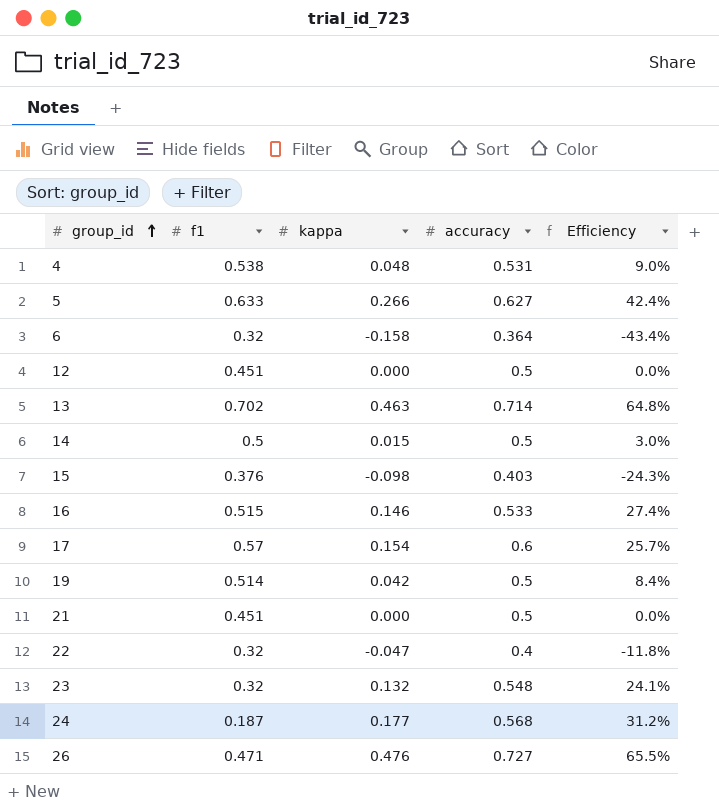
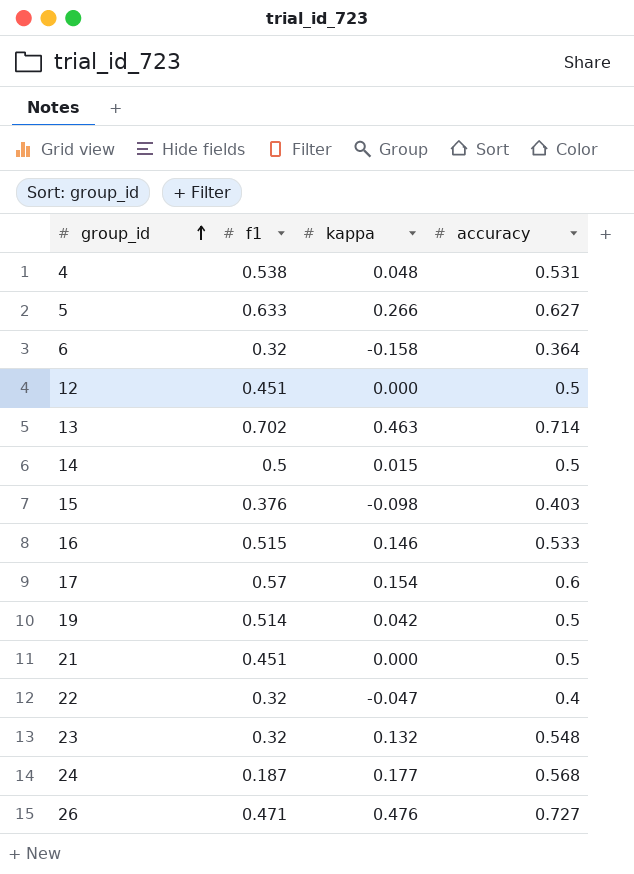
column Efficiency | formula: [kappa] / [accuracy] -> none

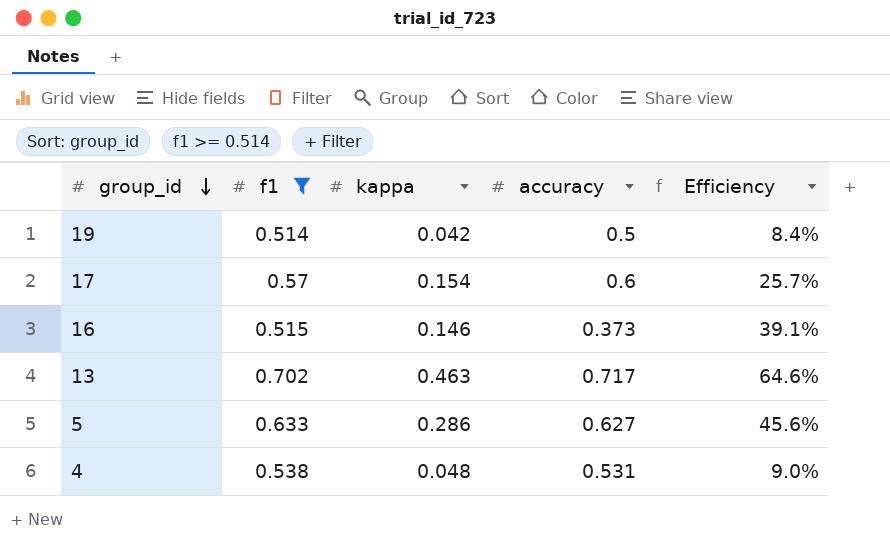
filter: none -> f1 >= 0.514
row order: group_id ascending -> group_id descending
column Efficiency | formula: none -> [kappa] / [accuracy]
16 | accuracy: 0.533 -> 0.373
13 | accuracy: 0.714 -> 0.717
5 | kappa: 0.266 -> 0.286

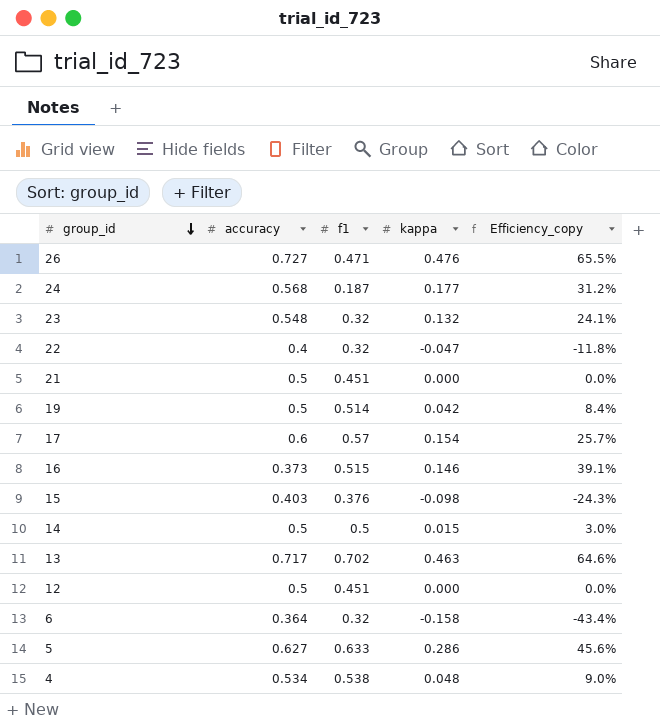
filter: f1 >= 0.514 -> none
column accuracy | position: 4 -> 2
column name: Efficiency -> Efficiency_copy
4 | accuracy: 0.531 -> 0.534

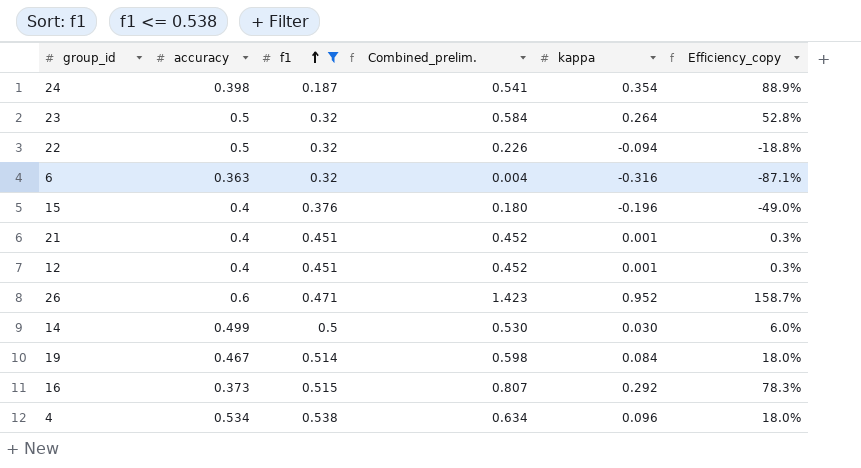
filter: none -> f1 <= 0.538
row order: group_id descending -> f1 ascending
column Combined_prelim. | formula: none -> [f1] + [kappa]
24 | accuracy: 0.568 -> 0.398
24 | kappa: 0.177 -> 0.354
24 | Efficiency_copy: 31.2% -> 88.9%
23 | accuracy: 0.548 -> 0.5
23 | kappa: 0.132 -> 0.264
23 | Efficiency_copy: 24.1% -> 52.8%
22 | accuracy: 0.4 -> 0.5
22 | kappa: -0.047 -> -0.094
22 | Efficiency_copy: -11.8% -> -18.8%
6 | accuracy: 0.364 -> 0.363
6 | kappa: -0.158 -> -0.316
6 | Efficiency_copy: -43.4% -> -87.1%
15 | accuracy: 0.403 -> 0.4
15 | kappa: -0.098 -> -0.196
15 | Efficiency_copy: -24.3% -> -49.0%
21 | accuracy: 0.5 -> 0.4
21 | kappa: 0.000 -> 0.001
21 | Efficiency_copy: 0.0% -> 0.3%
12 | accuracy: 0.5 -> 0.4
12 | kappa: 0.000 -> 0.001
12 | Efficiency_copy: 0.0% -> 0.3%
26 | accuracy: 0.727 -> 0.6
26 | kappa: 0.476 -> 0.952
26 | Efficiency_copy: 65.5% -> 158.7%
14 | accuracy: 0.5 -> 0.499
14 | kappa: 0.015 -> 0.030
14 | Efficiency_copy: 3.0% -> 6.0%
19 | accuracy: 0.5 -> 0.467
19 | kappa: 0.042 -> 0.084
19 | Efficiency_copy: 8.4% -> 18.0%
16 | kappa: 0.146 -> 0.292
16 | Efficiency_copy: 39.1% -> 78.3%
4 | kappa: 0.048 -> 0.096
4 | Efficiency_copy: 9.0% -> 18.0%

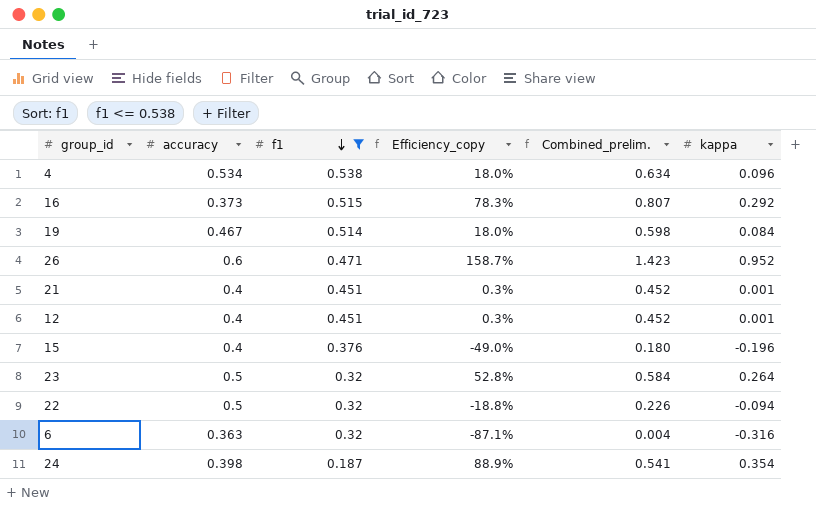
row order: f1 ascending -> f1 descending
column Efficiency_copy | position: 6 -> 4
row 14: 0.499 | 0.5 | 0.530 | 0.030 | 6.0% -> none

